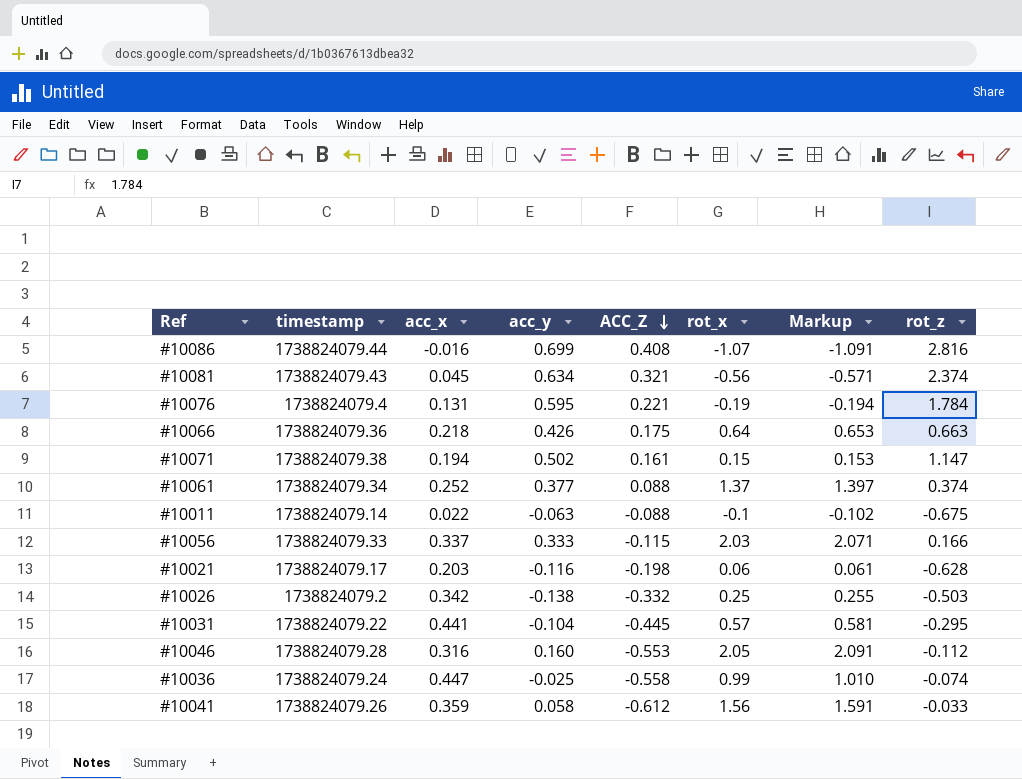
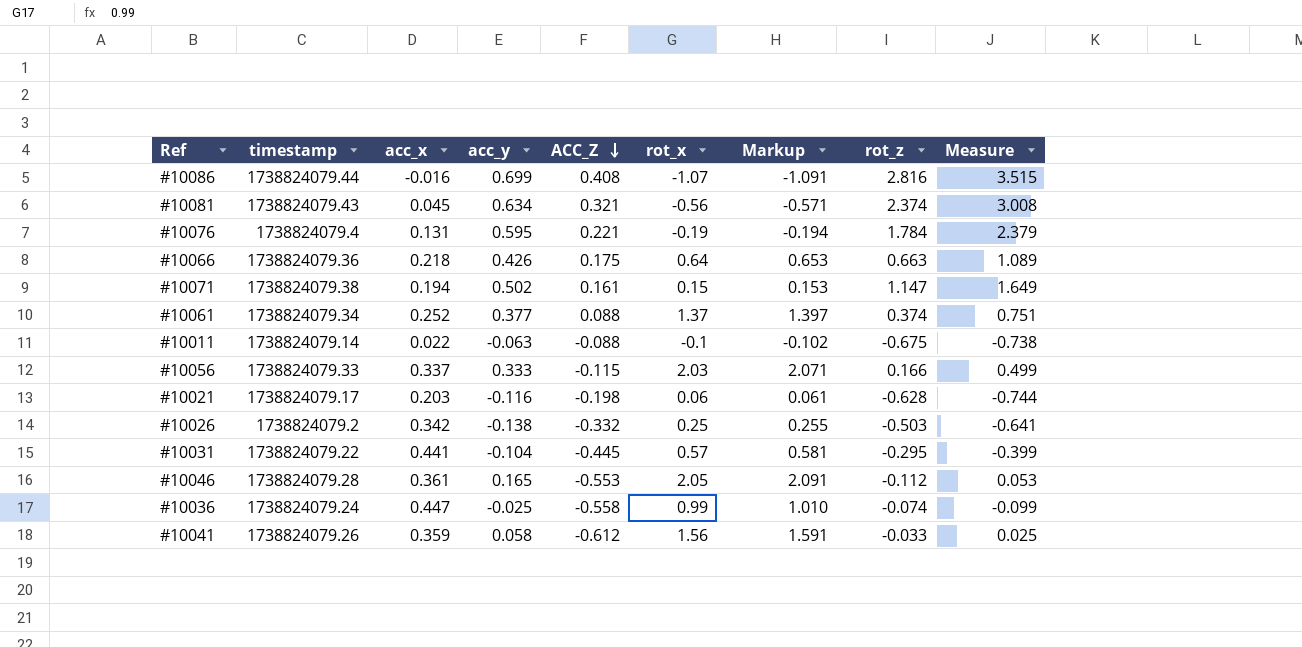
column Measure | formula: none -> [acc_y] + [rot_z]
#10046 | acc_x: 0.316 -> 0.361
#10046 | acc_y: 0.160 -> 0.165

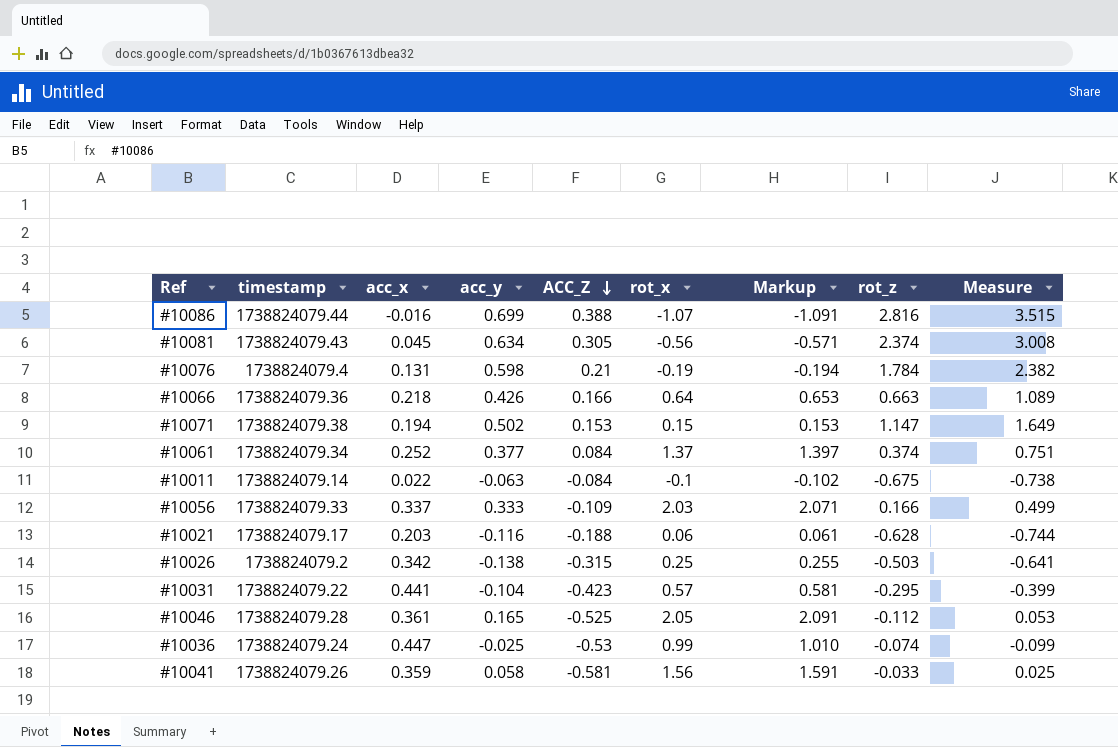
#10086 | ACC_Z: 0.408 -> 0.388
#10081 | ACC_Z: 0.321 -> 0.305
#10076 | acc_y: 0.595 -> 0.598
#10076 | ACC_Z: 0.221 -> 0.21
#10076 | Measure: 2.379 -> 2.382
#10066 | ACC_Z: 0.175 -> 0.166
#10071 | ACC_Z: 0.161 -> 0.153
#10061 | ACC_Z: 0.088 -> 0.084
#10011 | ACC_Z: -0.088 -> -0.084
#10056 | ACC_Z: -0.115 -> -0.109
#10021 | ACC_Z: -0.198 -> -0.188
#10026 | ACC_Z: -0.332 -> -0.315
#10031 | ACC_Z: -0.445 -> -0.423
#10046 | ACC_Z: -0.553 -> -0.525
#10036 | ACC_Z: -0.558 -> -0.53
#10041 | ACC_Z: -0.612 -> -0.581

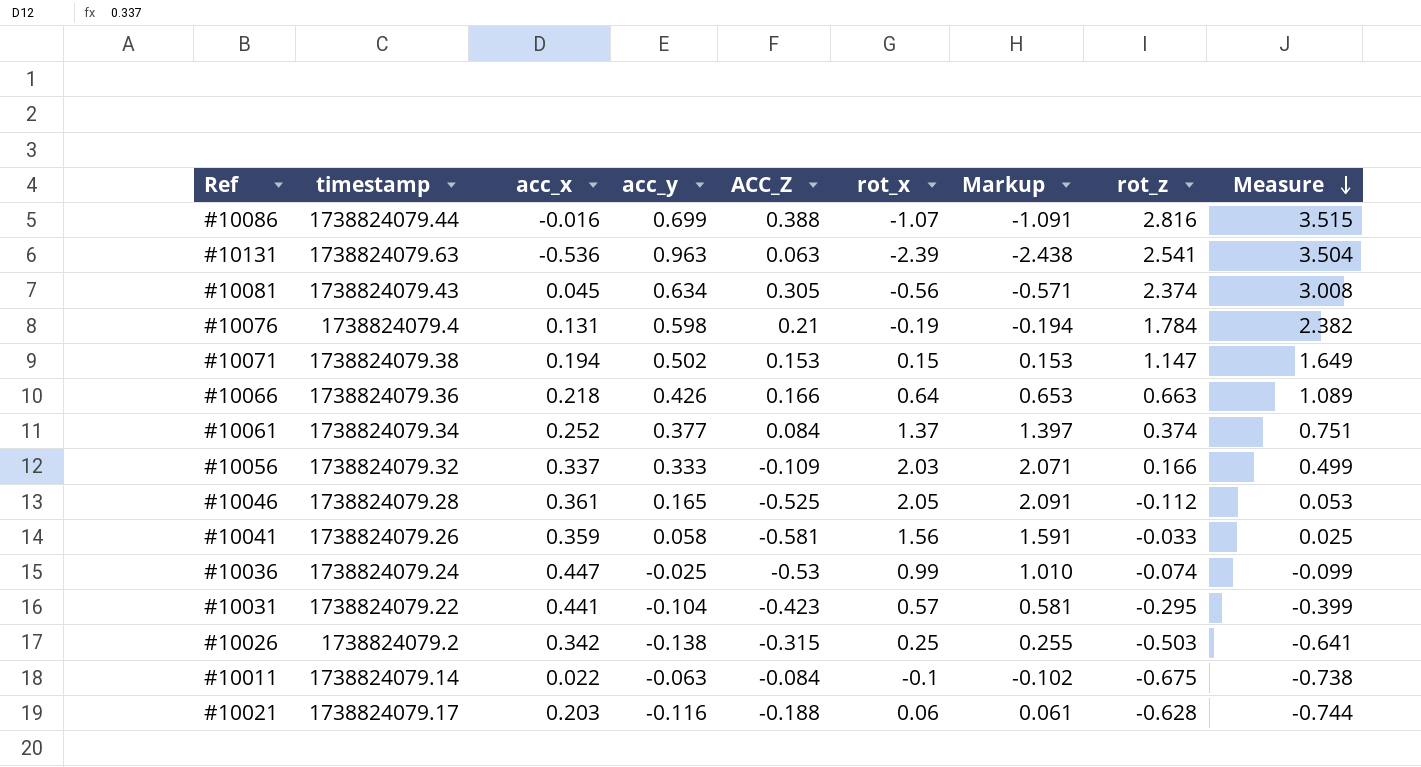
row order: ACC_Z descending -> Measure descending
row #10131: none -> 1738824079.63 | -0.536 | 0.963 | 0.063 | -2.39 | -2.438 | 2.541 | 3.504
#10056 | timestamp: 1738824079.33 -> 1738824079.32

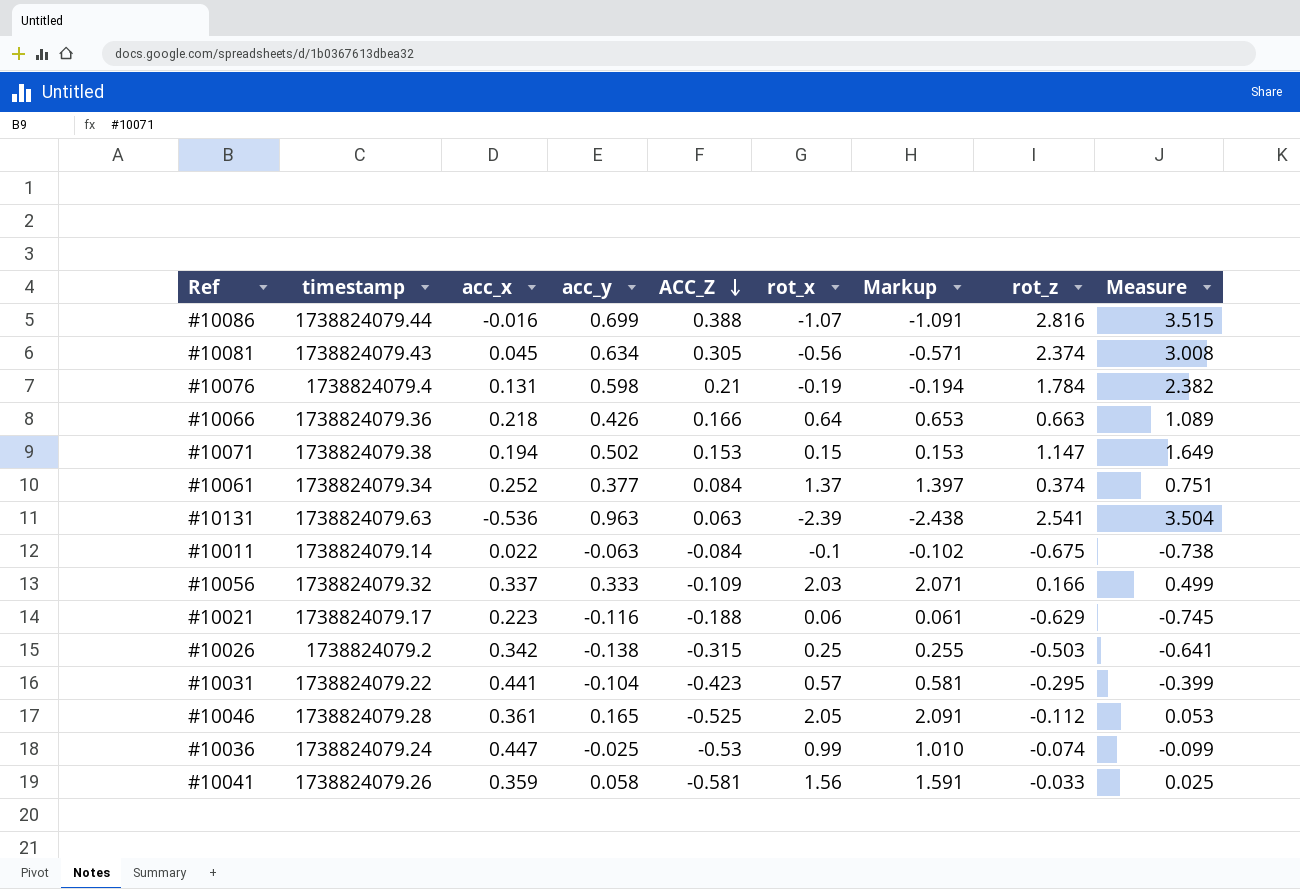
row order: Measure descending -> ACC_Z descending
#10021 | acc_x: 0.203 -> 0.223
#10021 | rot_z: -0.628 -> -0.629
#10021 | Measure: -0.744 -> -0.745

